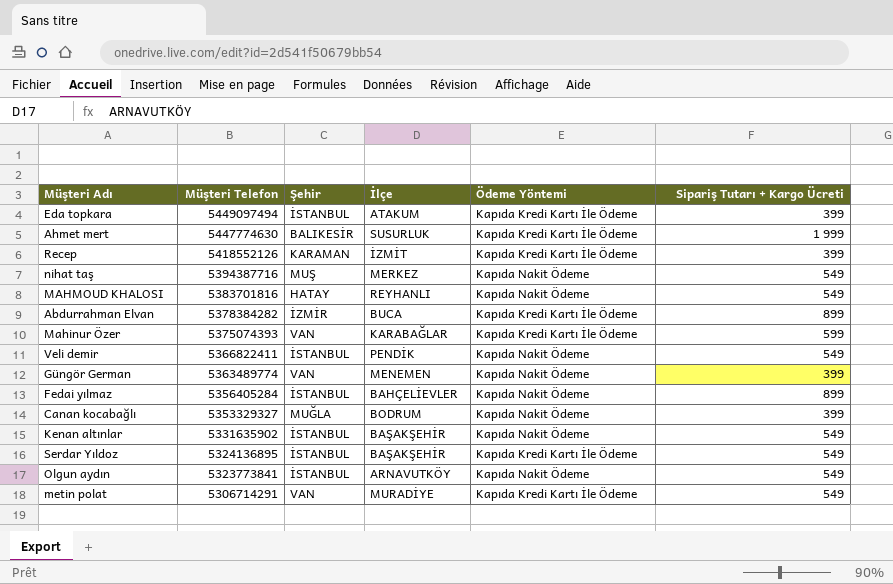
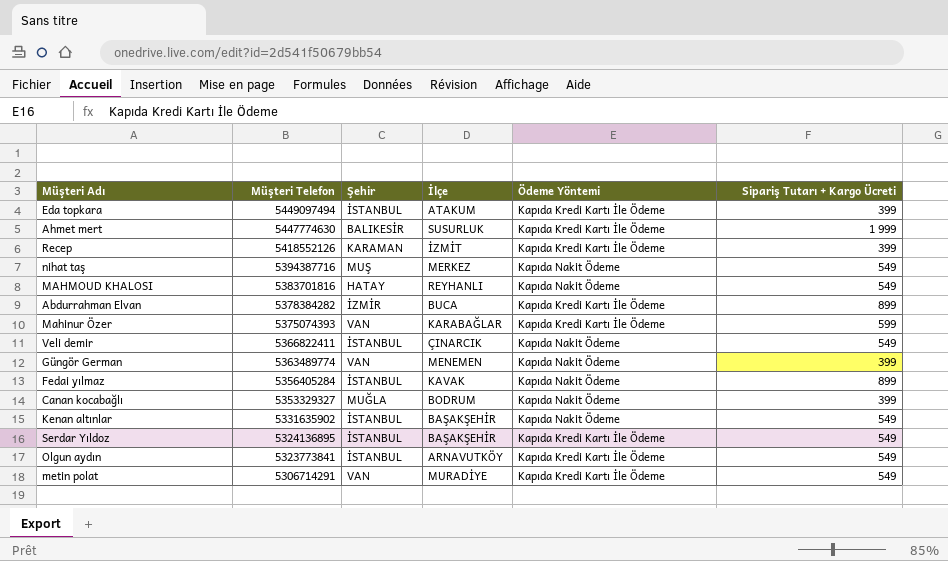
Veli demir | İlçe: PENDİK -> ÇINARCIK
Fedai yılmaz | İlçe: BAHÇELİEVLER -> KAVAK
Olgun aydın | Ödeme Yöntemi: Kapıda Nakit Ödeme -> Kapıda Kredi Kartı İle Ödeme

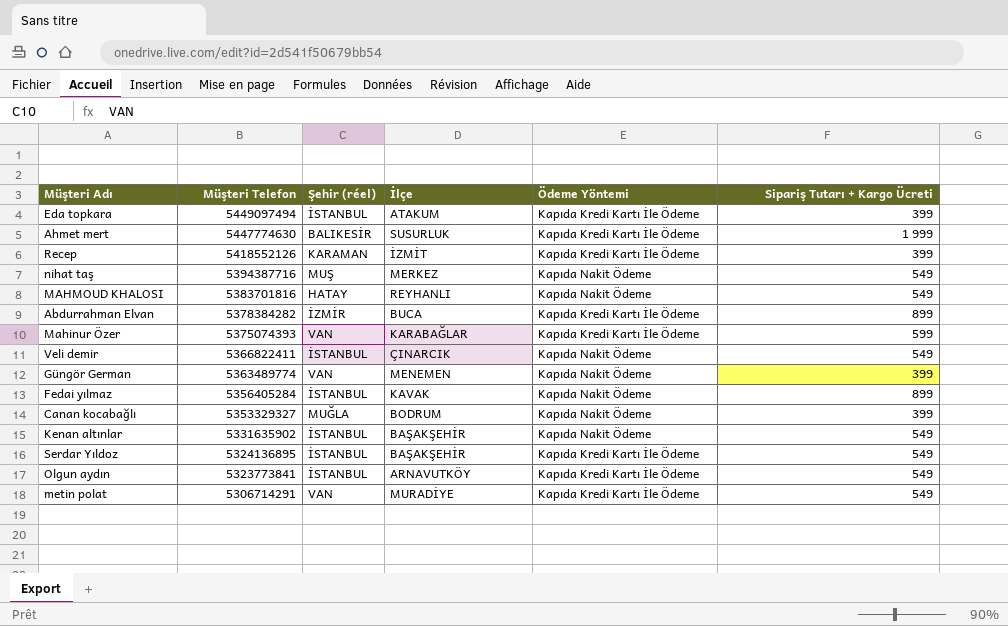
column name: Şehir -> Şehir (réel)

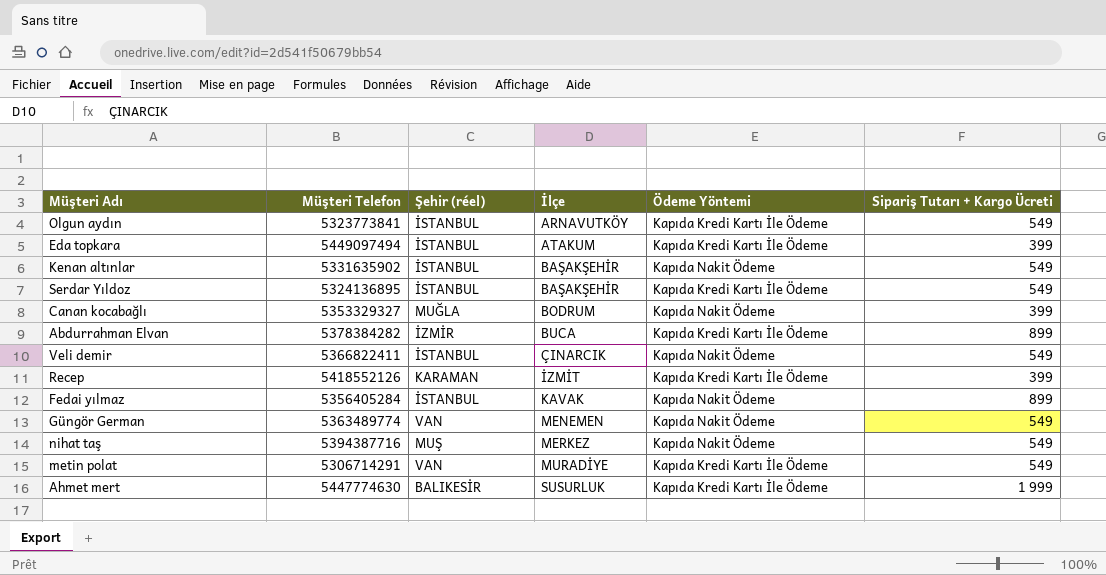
row order: Müşteri Telefon descending -> İlçe ascending
row MAHMOUD KHALOSI: 5383701816 | HATAY | REYHANLI | Kapıda Nakit Ödeme | 549 -> none
row Mahinur Özer: 5375074393 | VAN | KARABAĞLAR | Kapıda Kredi Kartı İle Ödeme | 599 -> none
Güngör German | Sipariş Tutarı + Kargo Ücreti: 399 -> 549

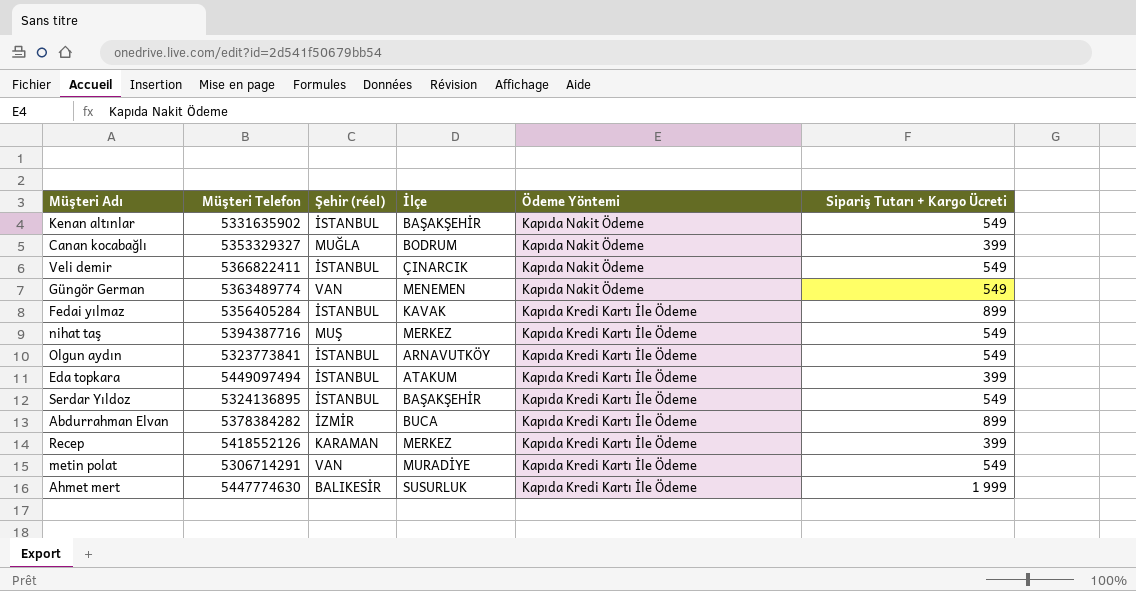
row order: İlçe ascending -> Ödeme Yöntemi descending
Fedai yılmaz | Ödeme Yöntemi: Kapıda Nakit Ödeme -> Kapıda Kredi Kartı İle Ödeme
nihat taş | Ödeme Yöntemi: Kapıda Nakit Ödeme -> Kapıda Kredi Kartı İle Ödeme
Recep | İlçe: İZMİT -> MERKEZ

